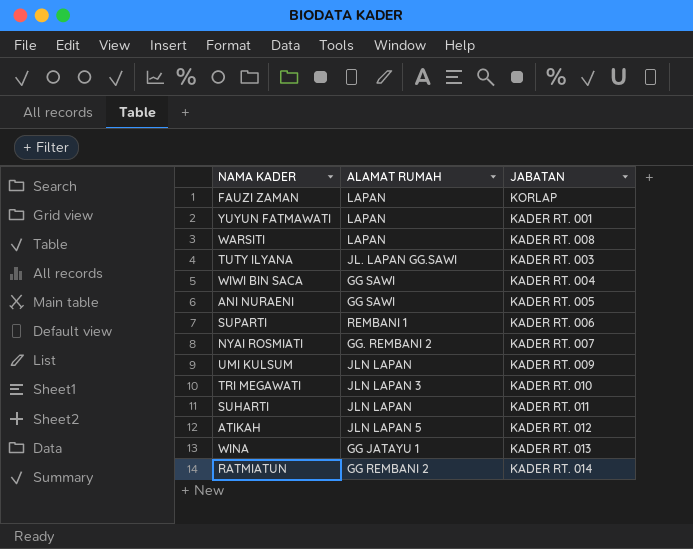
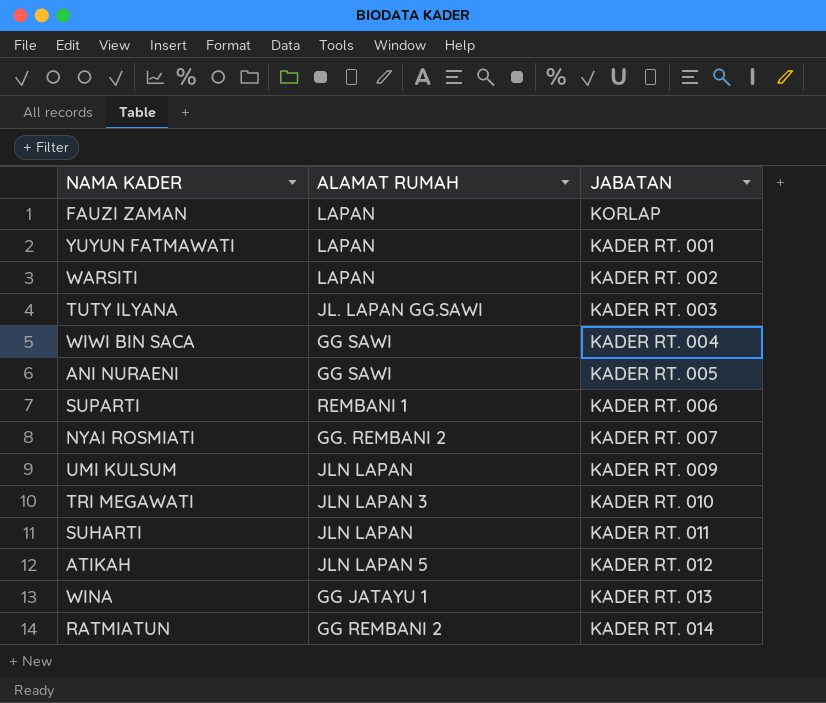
WARSITI | JABATAN: KADER RT. 008 -> KADER RT. 002

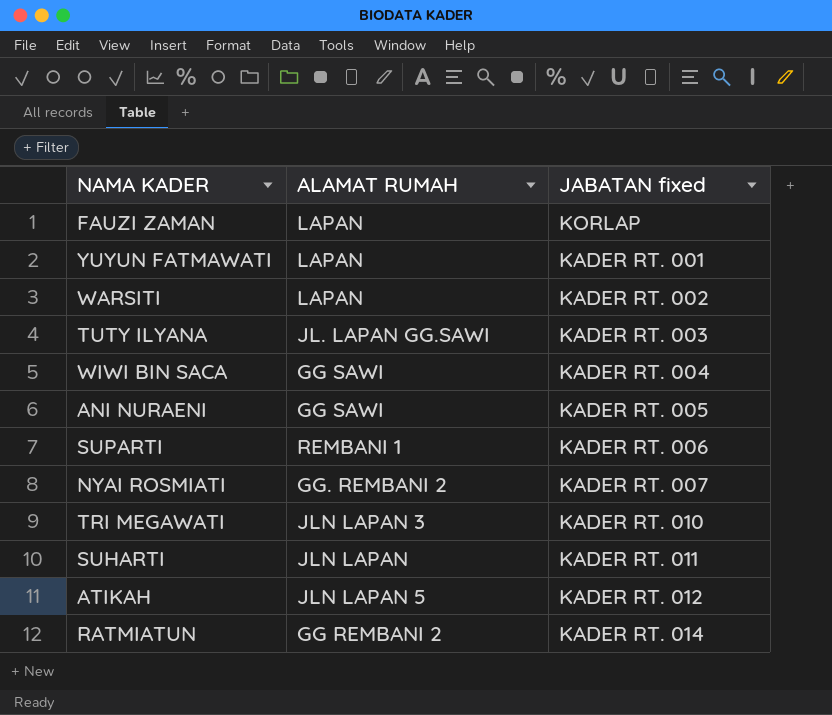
column name: JABATAN -> JABATAN fixed
row UMI KULSUM: JLN LAPAN | KADER RT. 009 -> none
row WINA: GG JATAYU 1 | KADER RT. 013 -> none

